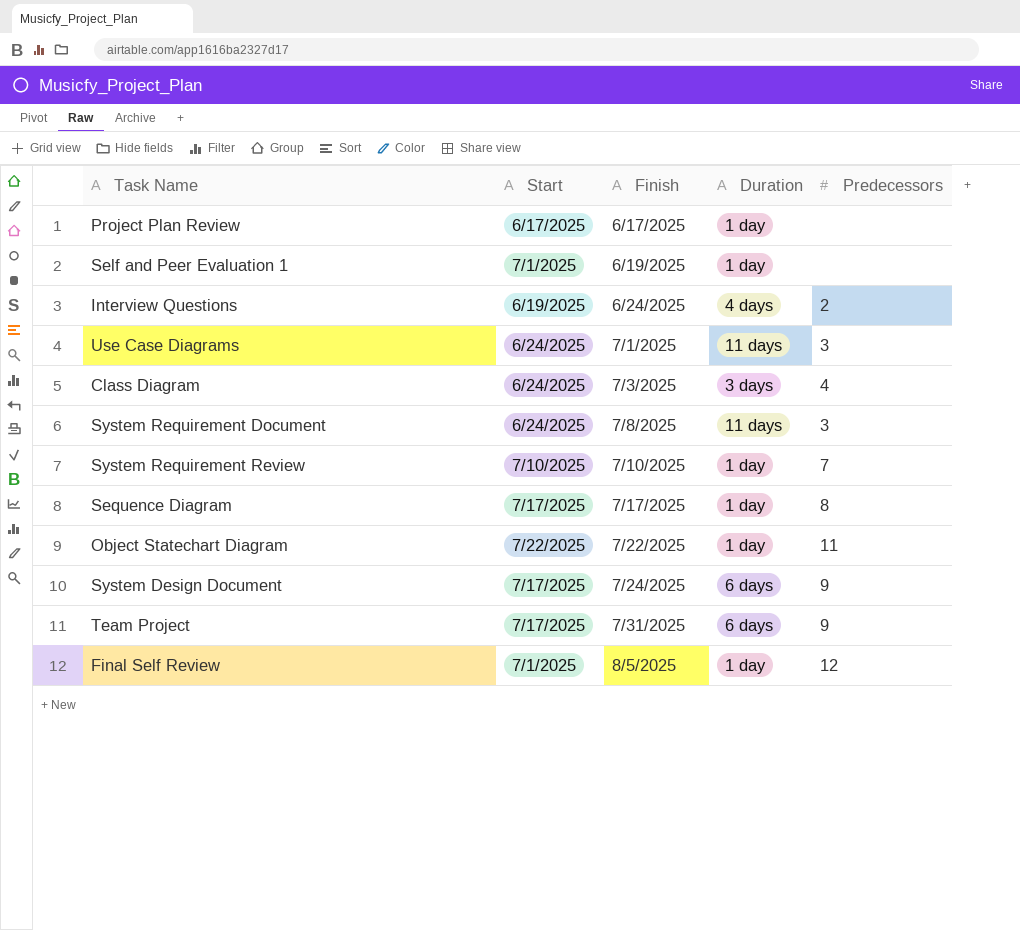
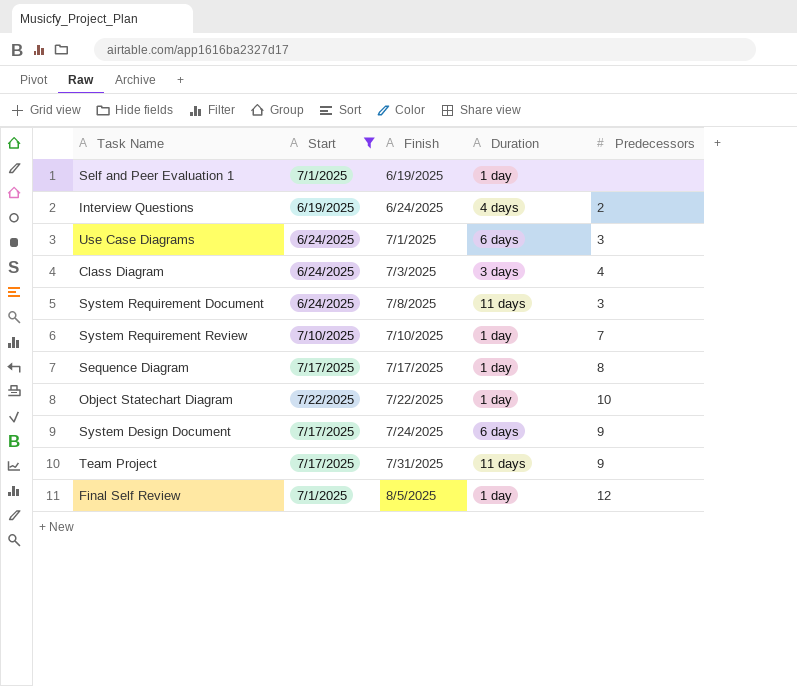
filter: none -> Start != 6/17/2025
Use Case Diagrams | Duration: 11 days -> 6 days
Object Statechart Diagram | Predecessors: 11 -> 10
Team Project | Duration: 6 days -> 11 days

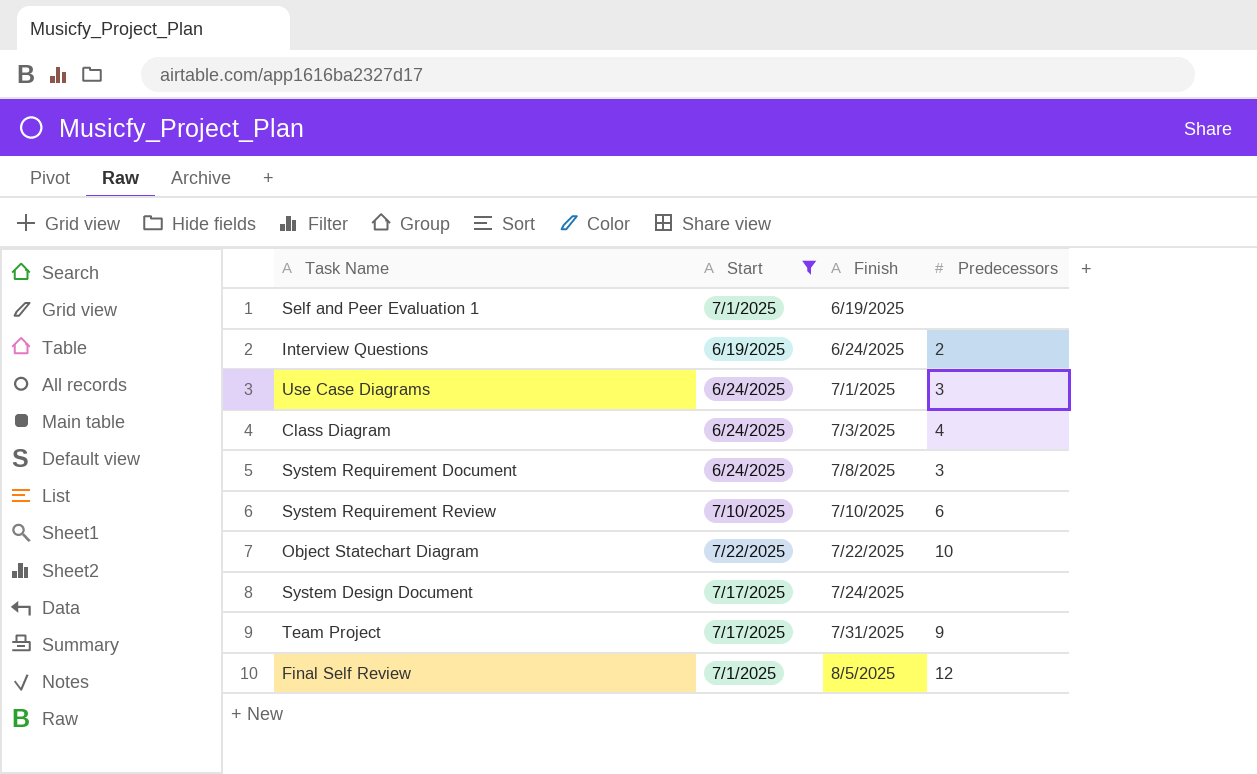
column Duration | position: 4 -> none
row Sequence Diagram: 7/17/2025 | 7/17/2025 | 1 day | 8 -> none
System Requirement Review | Predecessors: 7 -> 6
System Design Document | Predecessors: 9 -> none

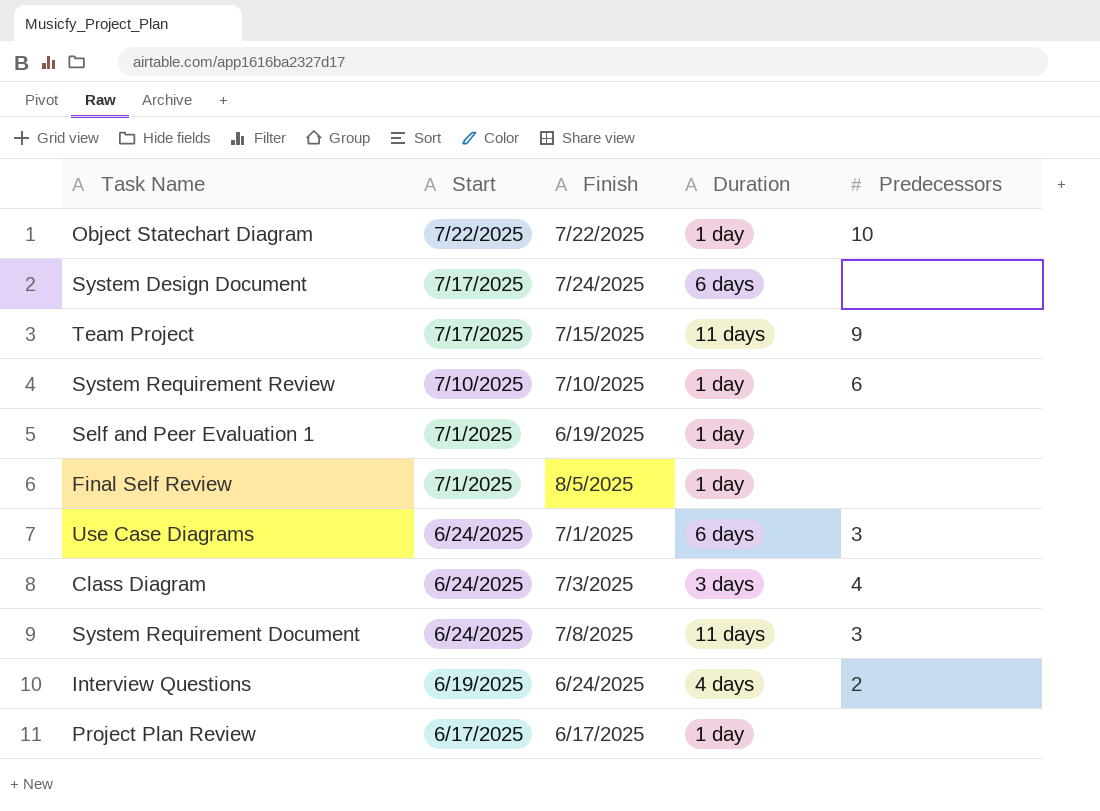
filter: Start != 6/17/2025 -> none
row order: Finish ascending -> Start descending
column Duration | position: none -> 4
Team Project | Finish: 7/31/2025 -> 7/15/2025
Final Self Review | Predecessors: 12 -> none

